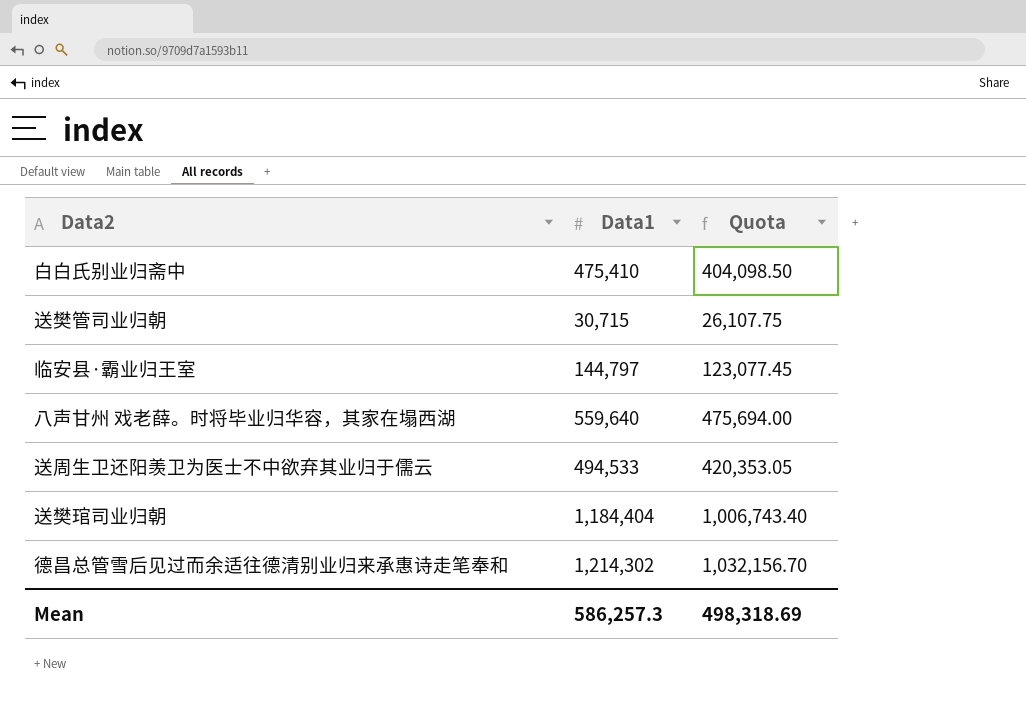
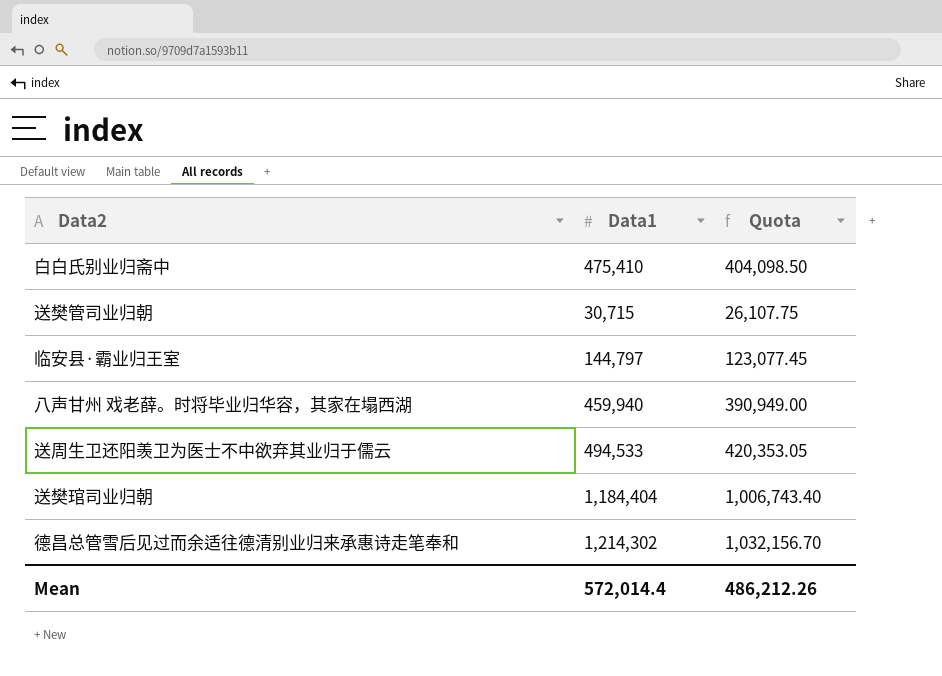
八声甘州 戏老薛。时将毕业归华容，其家在塌西湖 | Data1: 559,640 -> 459,940
八声甘州 戏老薛。时将毕业归华容，其家在塌西湖 | Quota: 475,694.00 -> 390,949.00
Mean | Data1: 586,257.3 -> 572,014.4
Mean | Quota: 498,318.69 -> 486,212.26

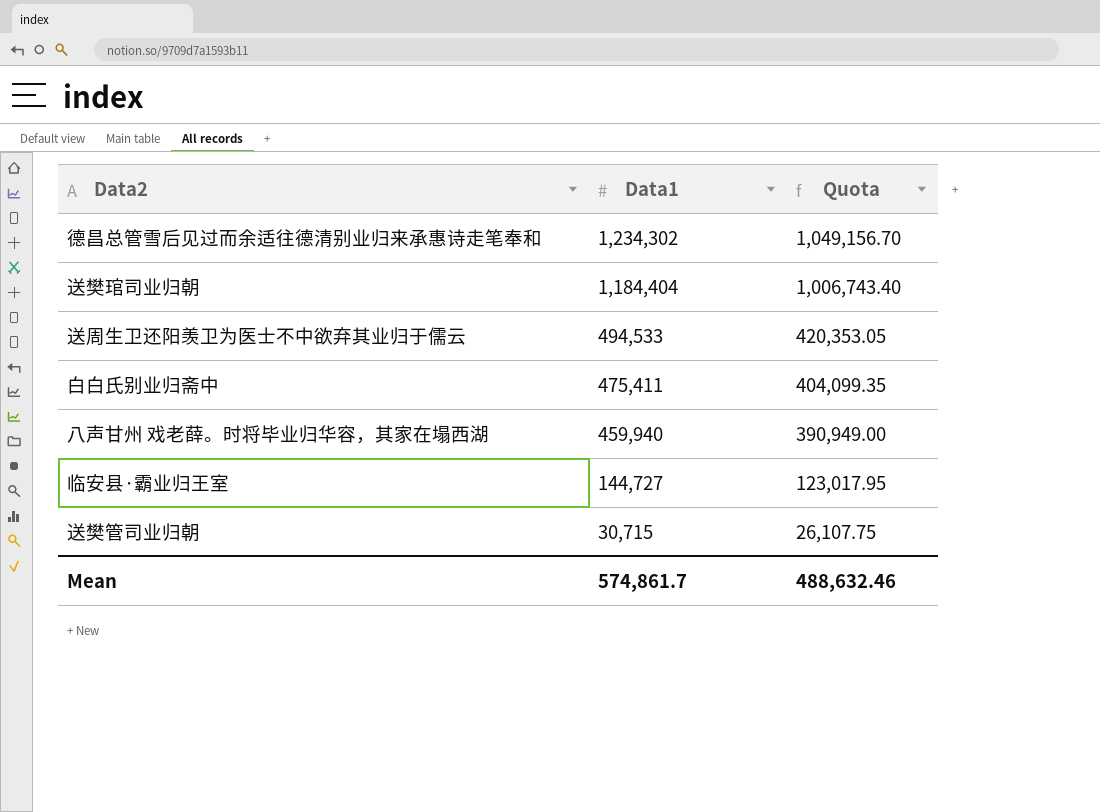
row order: none -> Data1 descending
德昌总管雪后见过而余适往德清别业归来承惠诗走笔奉和 | Data1: 1,214,302 -> 1,234,302
德昌总管雪后见过而余适往德清别业归来承惠诗走笔奉和 | Quota: 1,032,156.70 -> 1,049,156.70
白白氏别业归斋中 | Data1: 475,410 -> 475,411
白白氏别业归斋中 | Quota: 404,098.50 -> 404,099.35
临安县·霸业归王室 | Data1: 144,797 -> 144,727
临安县·霸业归王室 | Quota: 123,077.45 -> 123,017.95
Mean | Data1: 572,014.4 -> 574,861.7
Mean | Quota: 486,212.26 -> 488,632.46

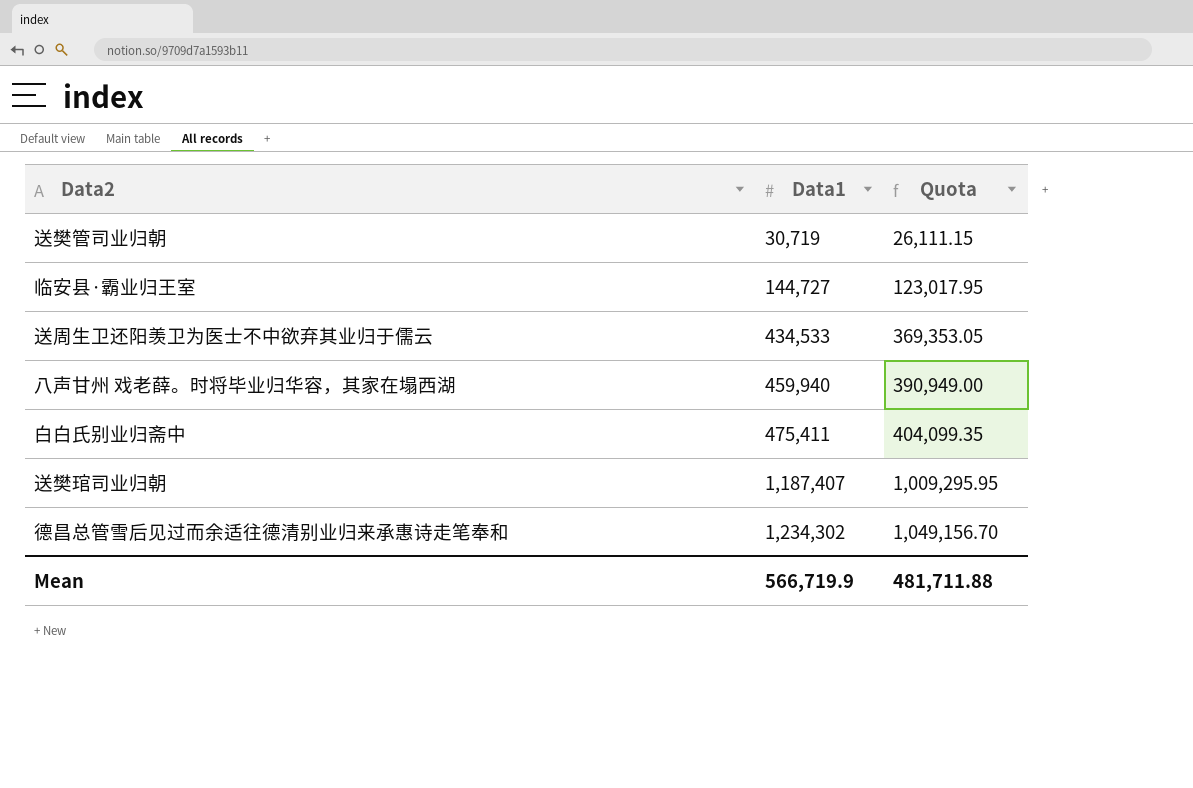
row order: Data1 descending -> Data1 ascending
送樊管司业归朝 | Data1: 30,715 -> 30,719
送樊管司业归朝 | Quota: 26,107.75 -> 26,111.15
送周生卫还阳羡卫为医士不中欲弃其业归于儒云 | Data1: 494,533 -> 434,533
送周生卫还阳羡卫为医士不中欲弃其业归于儒云 | Quota: 420,353.05 -> 369,353.05
送樊琯司业归朝 | Data1: 1,184,404 -> 1,187,407
送樊琯司业归朝 | Quota: 1,006,743.40 -> 1,009,295.95
Mean | Data1: 574,861.7 -> 566,719.9
Mean | Quota: 488,632.46 -> 481,711.88

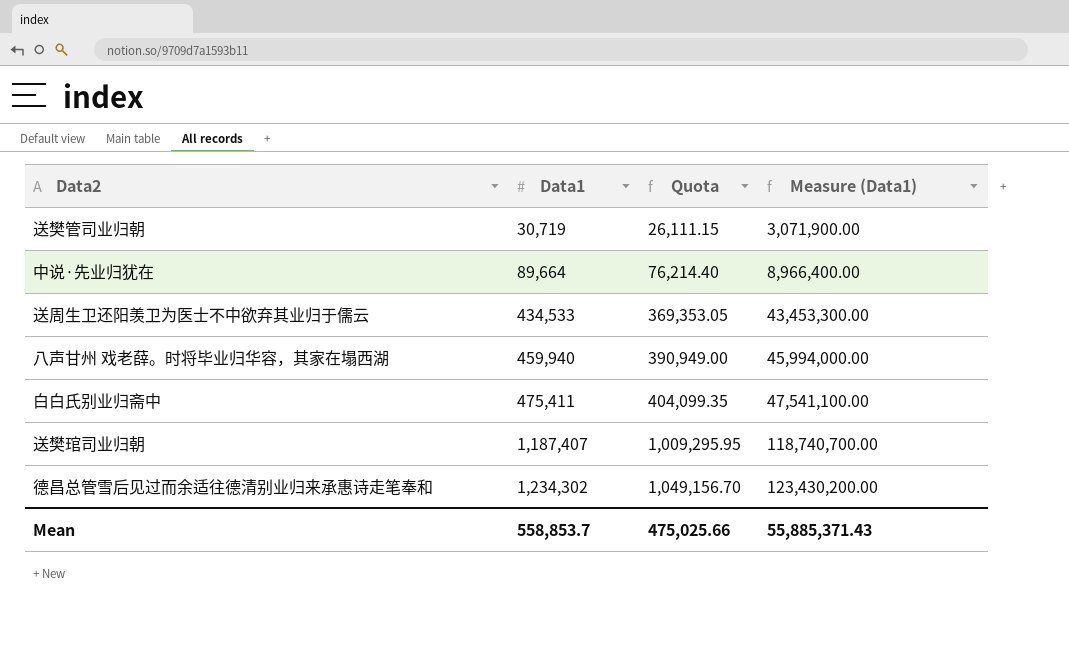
column Measure (Data1) | formula: none -> [Data1] * 100
row 临安县·霸业归王室: 144,727 | 123,017.95 -> none
row 中说·先业归犹在: none -> 89,664 | 76,214.40 | 8,966,400.00
Mean | Data1: 566,719.9 -> 558,853.7
Mean | Quota: 481,711.88 -> 475,025.66

